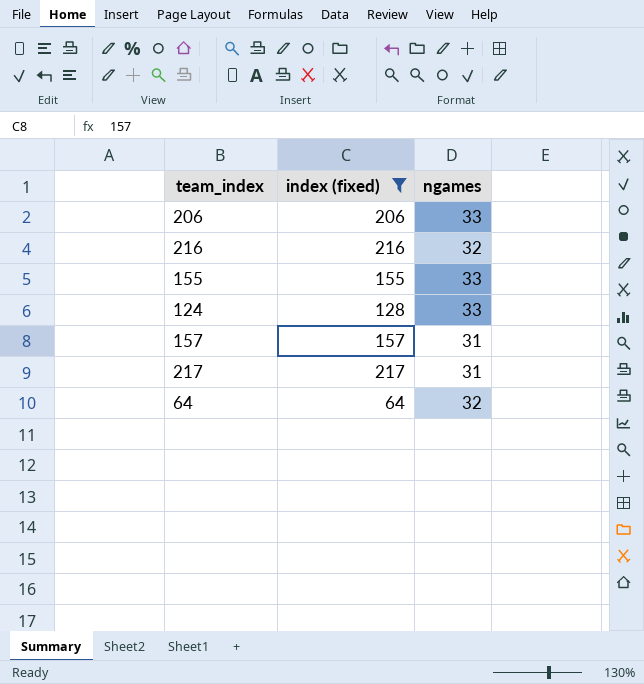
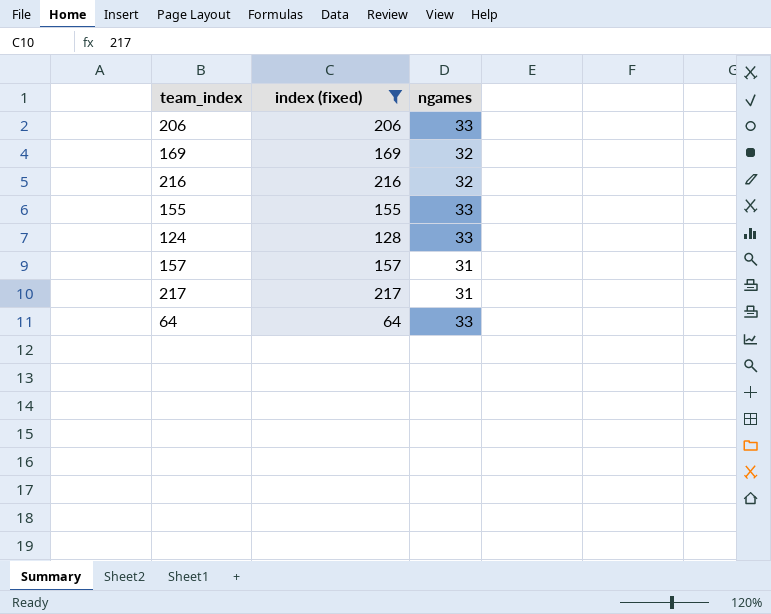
row 169: none -> 169 | 32
64 | ngames: 32 -> 33

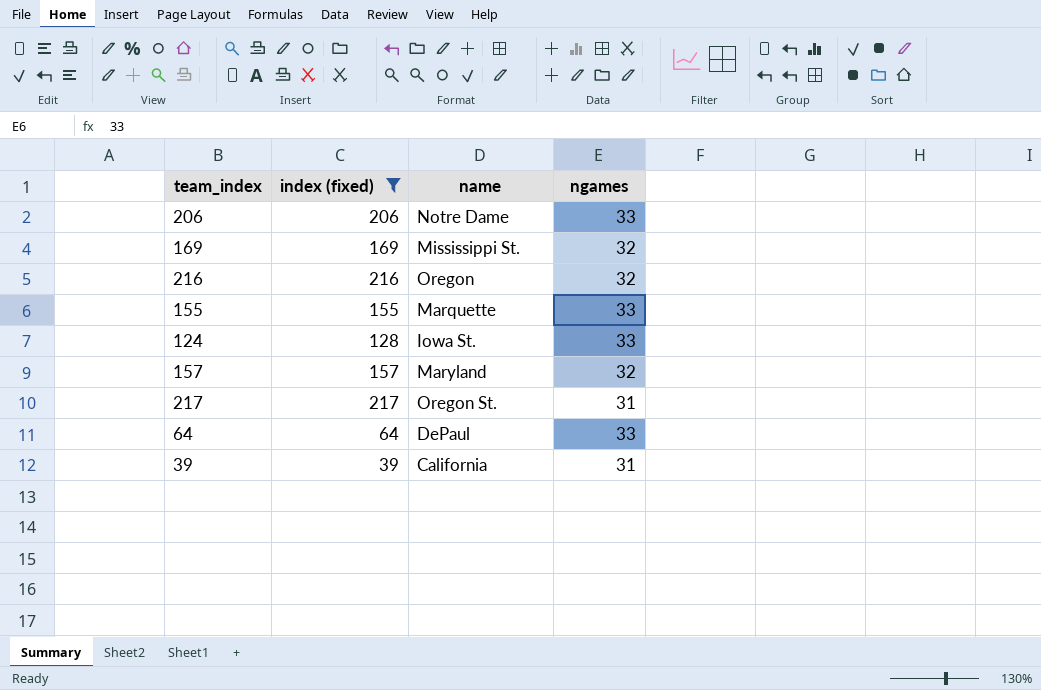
column name | position: none -> 3
157 | ngames: 31 -> 32
row 39: none -> 39 | California | 31

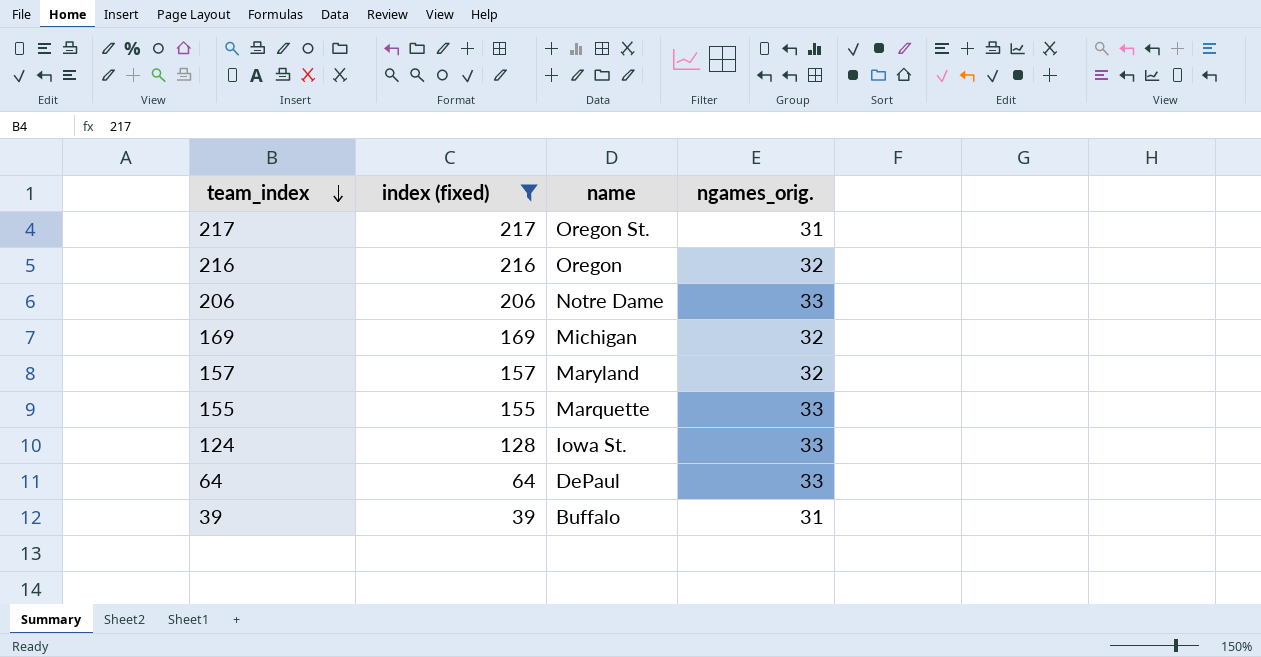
row order: none -> team_index descending
column name: ngames -> ngames_orig.
169 | name: Mississippi St. -> Michigan
39 | name: California -> Buffalo

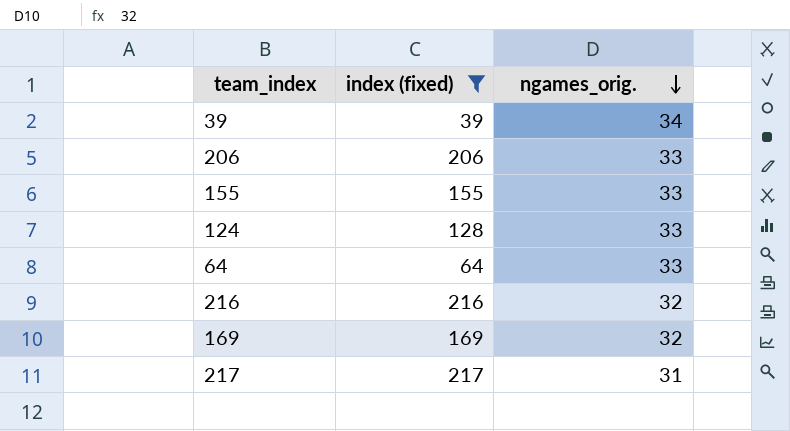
row order: team_index descending -> ngames_orig. descending
column name | position: 3 -> none
row 157: 157 | Maryland | 32 -> none
39 | ngames_orig.: 31 -> 34

